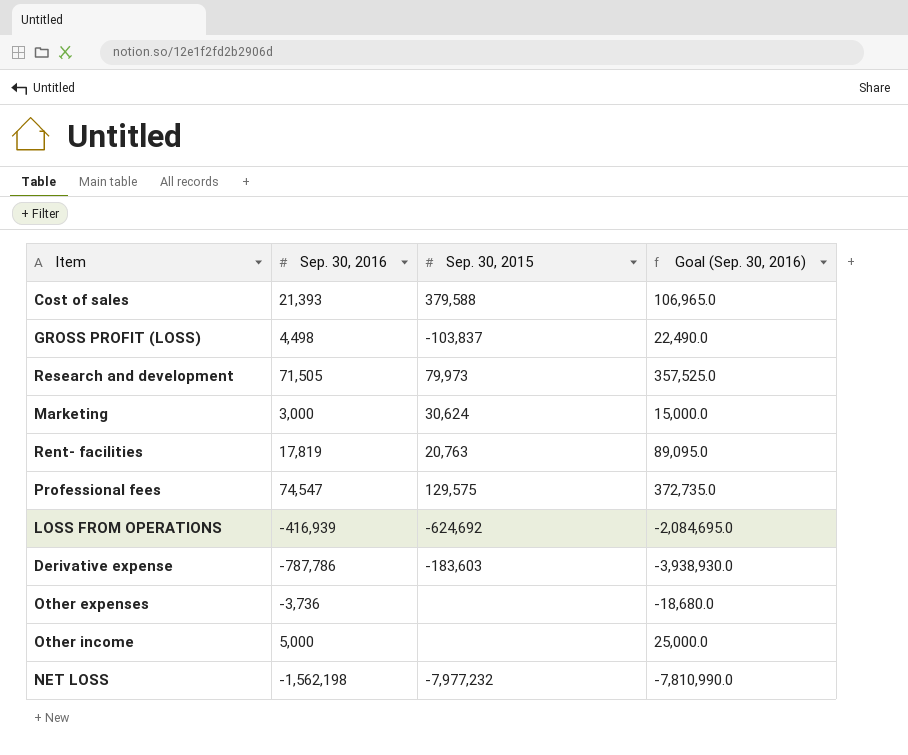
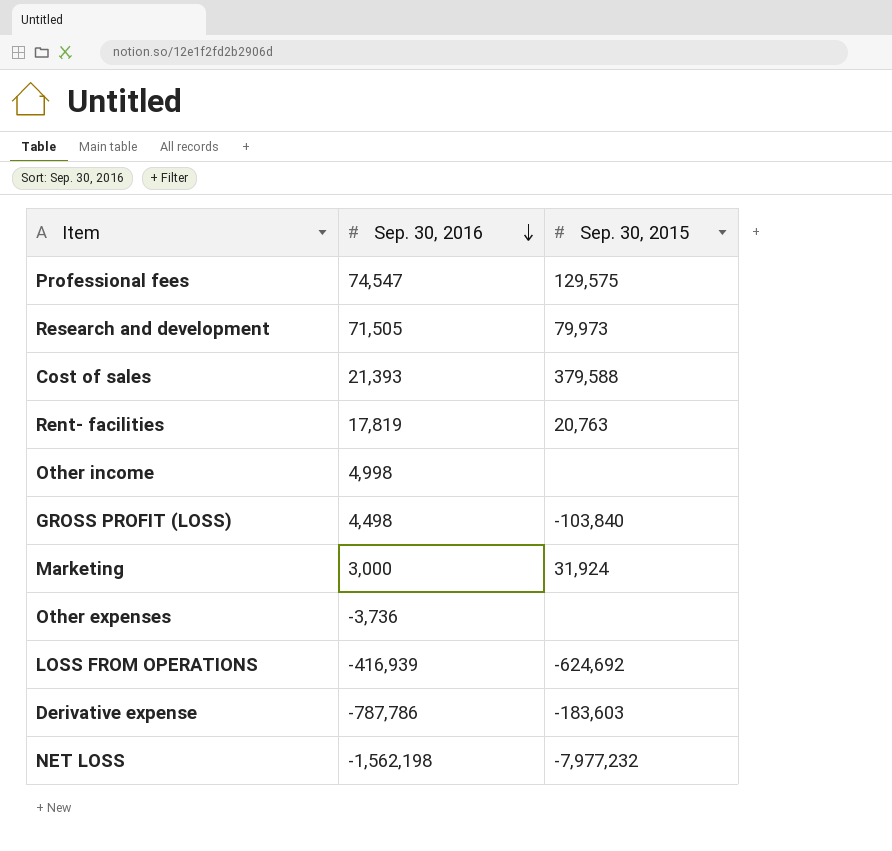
row order: none -> Sep. 30, 2016 descending
column Goal (Sep. 30, 2016) | formula: [Sep. 30, 2016] * 5 -> none
Other income | Sep. 30, 2016: 5,000 -> 4,998
GROSS PROFIT (LOSS) | Sep. 30, 2015: -103,837 -> -103,840
Marketing | Sep. 30, 2015: 30,624 -> 31,924

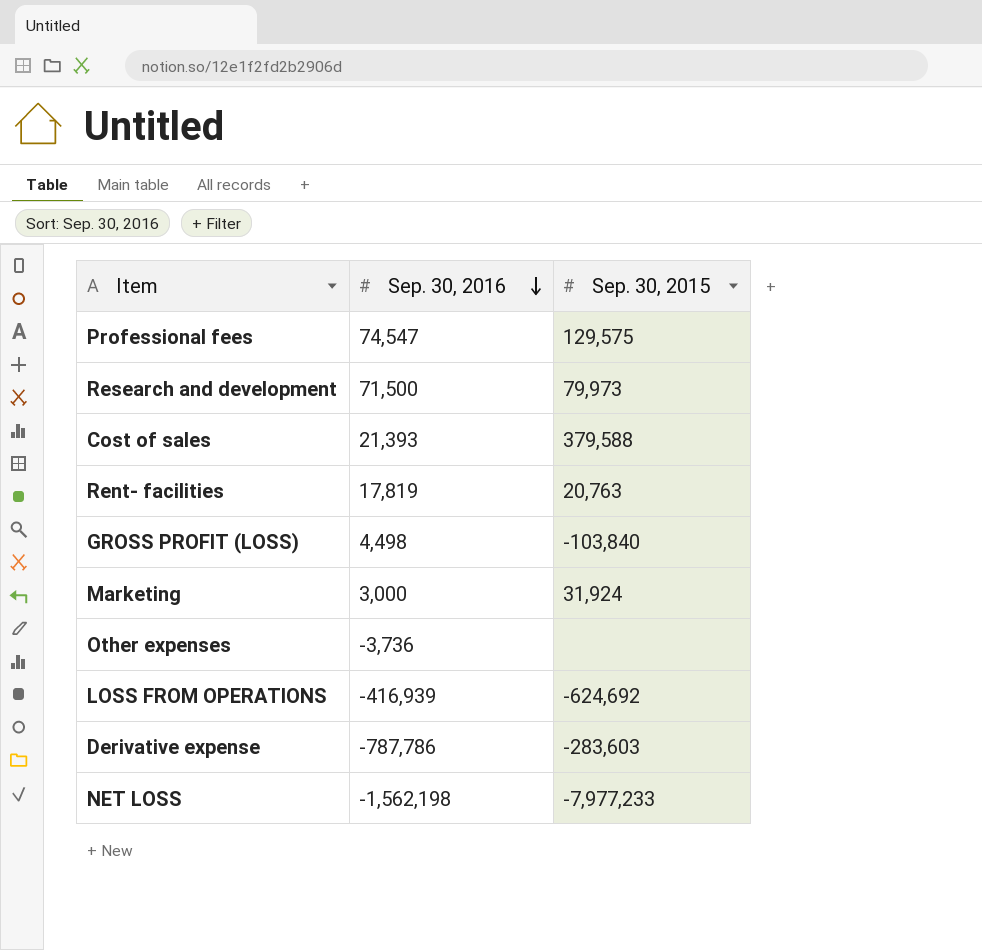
row Other income: 4,998 | none -> none
Research and development | Sep. 30, 2016: 71,505 -> 71,500
Derivative expense | Sep. 30, 2015: -183,603 -> -283,603
NET LOSS | Sep. 30, 2015: -7,977,232 -> -7,977,233

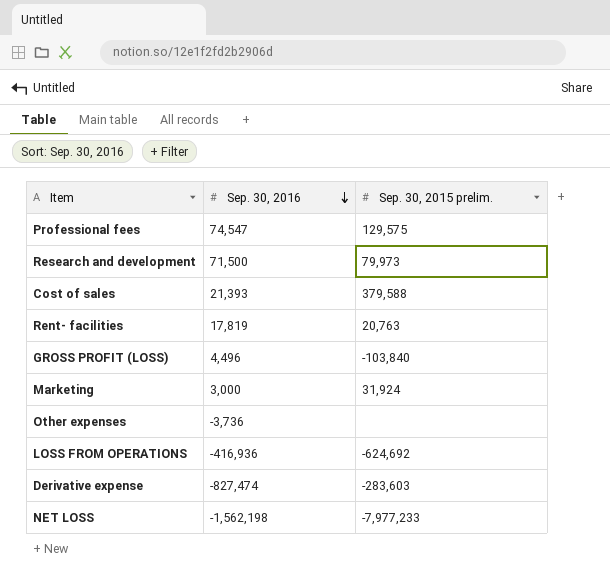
column name: Sep. 30, 2015 -> Sep. 30, 2015 prelim.
GROSS PROFIT (LOSS) | Sep. 30, 2016: 4,498 -> 4,496
LOSS FROM OPERATIONS | Sep. 30, 2016: -416,939 -> -416,936
Derivative expense | Sep. 30, 2016: -787,786 -> -827,474

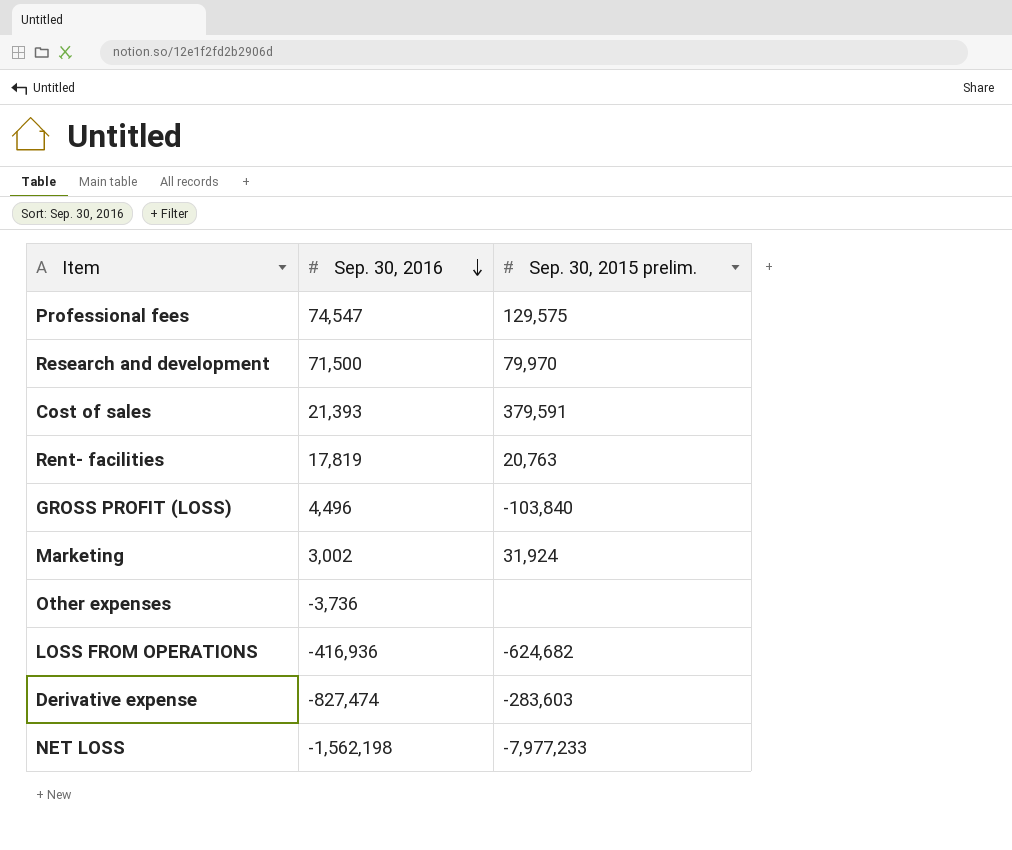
Research and development | Sep. 30, 2015 prelim.: 79,973 -> 79,970
Cost of sales | Sep. 30, 2015 prelim.: 379,588 -> 379,591
Marketing | Sep. 30, 2016: 3,000 -> 3,002
LOSS FROM OPERATIONS | Sep. 30, 2015 prelim.: -624,692 -> -624,682

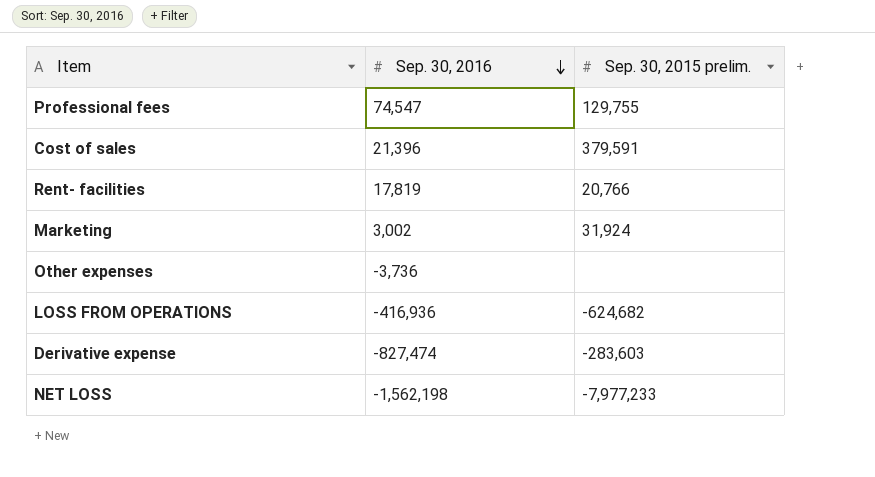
row Research and development: 71,500 | 79,970 -> none
row GROSS PROFIT (LOSS): 4,496 | -103,840 -> none
Professional fees | Sep. 30, 2015 prelim.: 129,575 -> 129,755
Cost of sales | Sep. 30, 2016: 21,393 -> 21,396
Rent- facilities | Sep. 30, 2015 prelim.: 20,763 -> 20,766

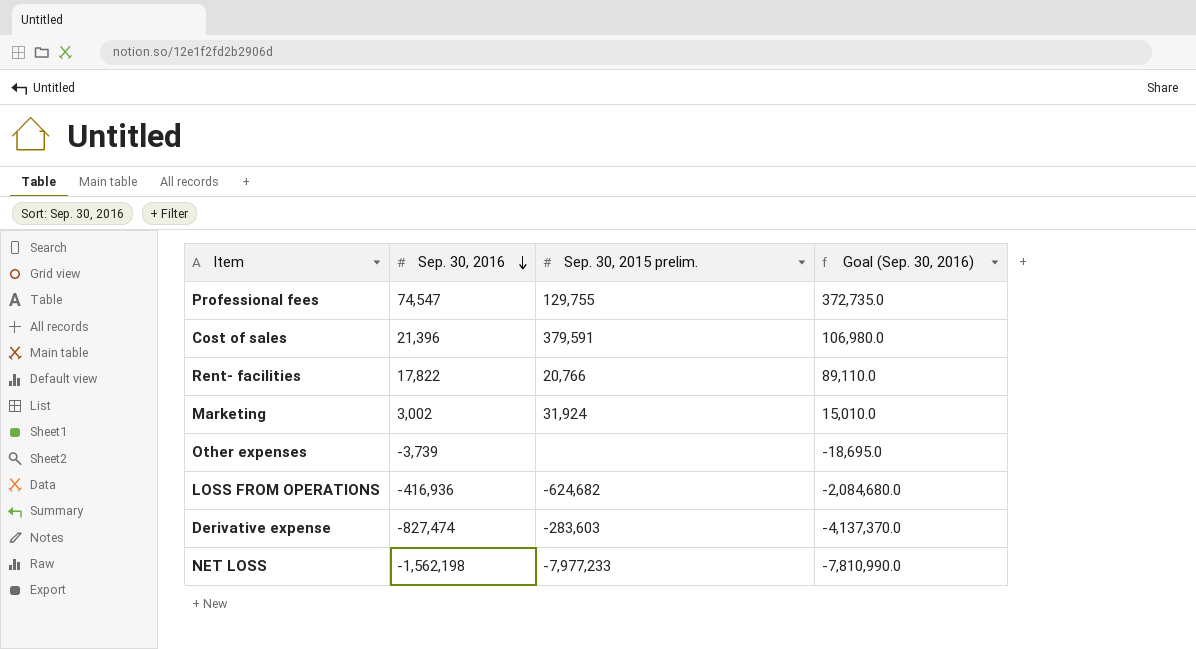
column Goal (Sep. 30, 2016) | formula: none -> [Sep. 30, 2016] * 5
Rent- facilities | Sep. 30, 2016: 17,819 -> 17,822
Other expenses | Sep. 30, 2016: -3,736 -> -3,739

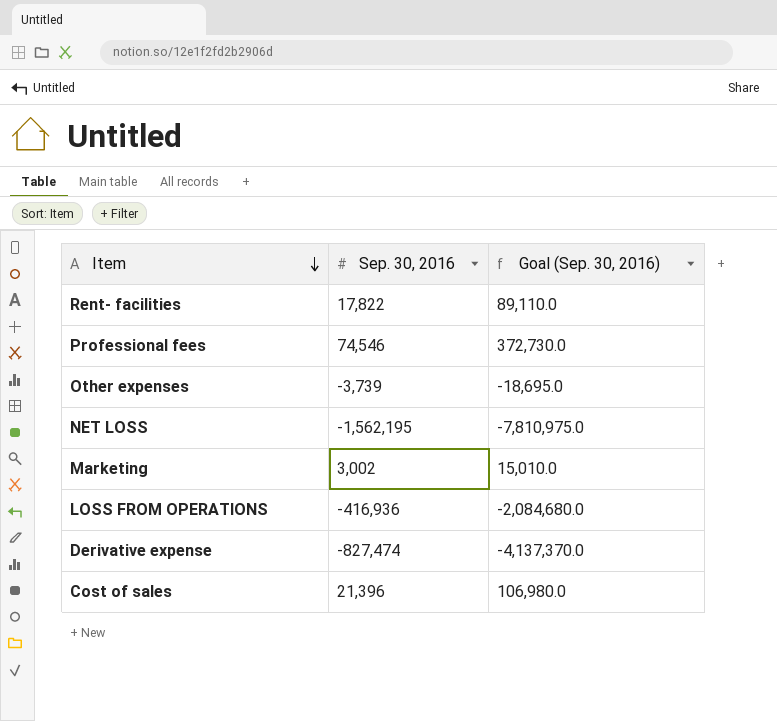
row order: Sep. 30, 2016 descending -> Item descending
column Sep. 30, 2015 prelim. | position: 3 -> none
Professional fees | Sep. 30, 2016: 74,547 -> 74,546
Professional fees | Goal (Sep. 30, 2016): 372,735.0 -> 372,730.0
NET LOSS | Sep. 30, 2016: -1,562,198 -> -1,562,195
NET LOSS | Goal (Sep. 30, 2016): -7,810,990.0 -> -7,810,975.0

